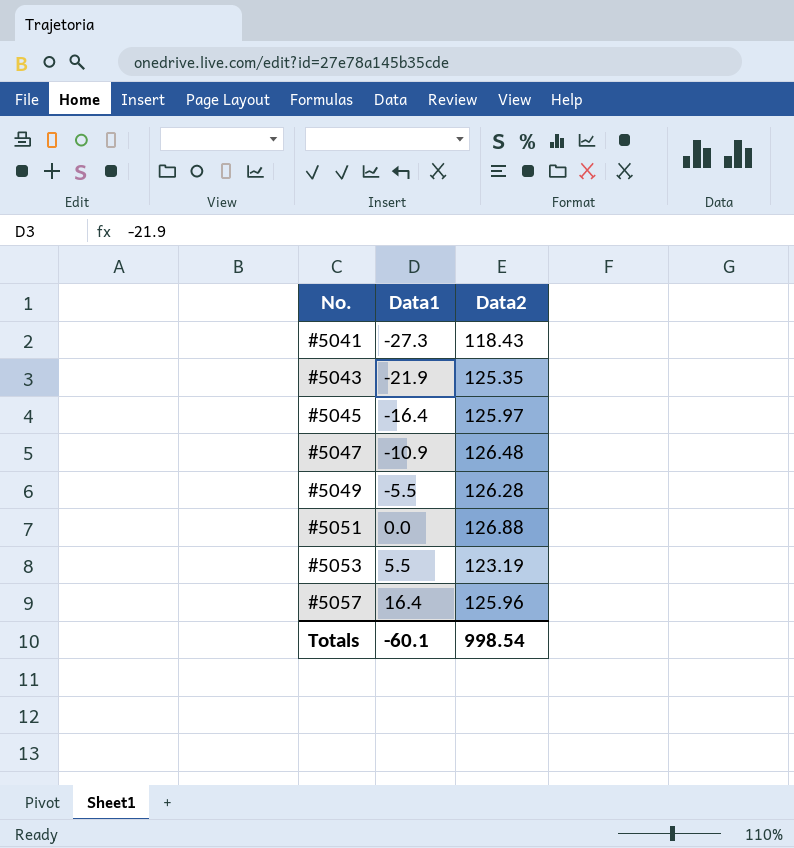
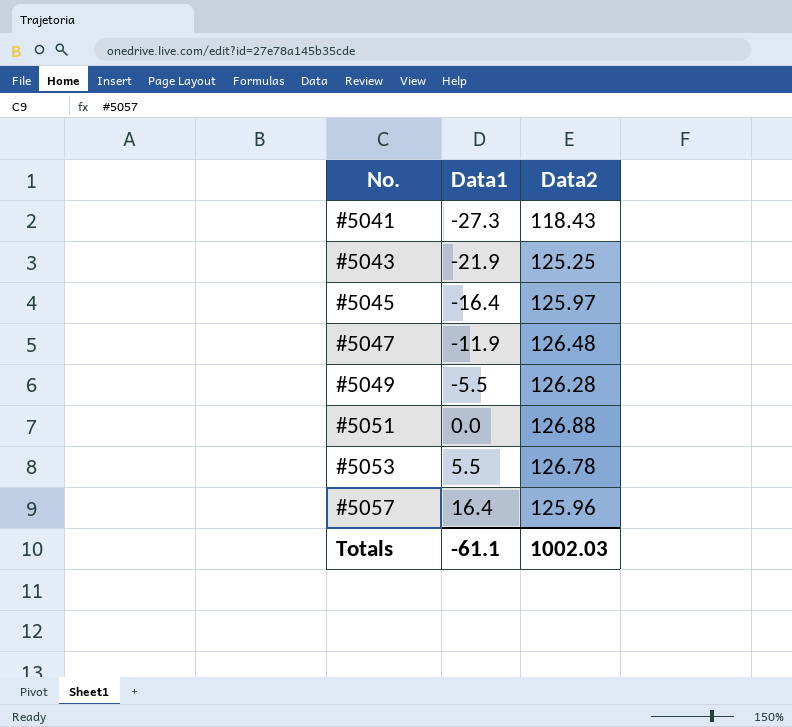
#5043 | Data2: 125.35 -> 125.25
#5047 | Data1: -10.9 -> -11.9
#5053 | Data2: 123.19 -> 126.78
Totals | Data1: -60.1 -> -61.1
Totals | Data2: 998.54 -> 1002.03

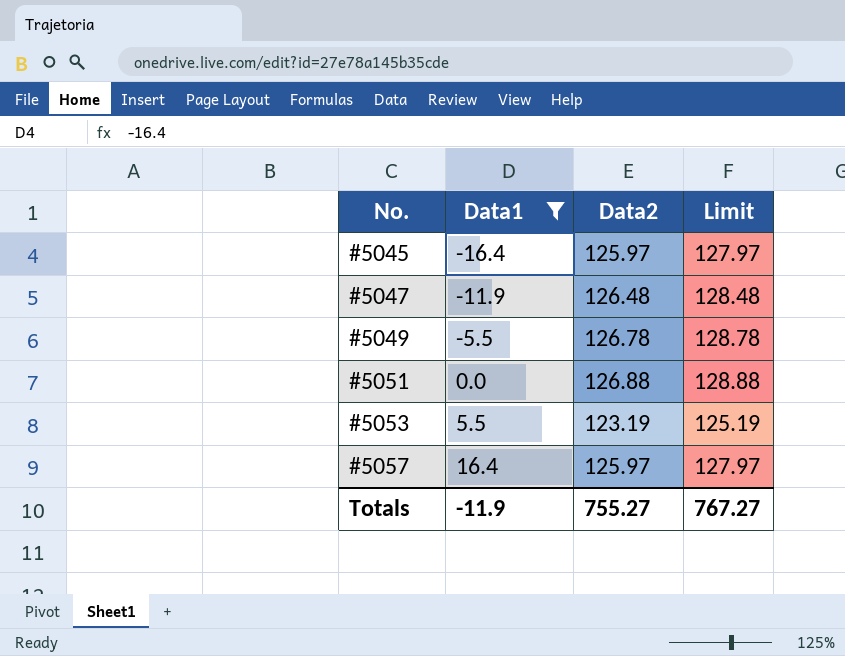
filter: none -> Data1 >= -16.4
column Limit | formula: none -> [Data2] + 2
#5049 | Data2: 126.28 -> 126.78
#5053 | Data2: 126.78 -> 123.19
#5057 | Data2: 125.96 -> 125.97
Totals | Data1: -61.1 -> -11.9
Totals | Data2: 1002.03 -> 755.27

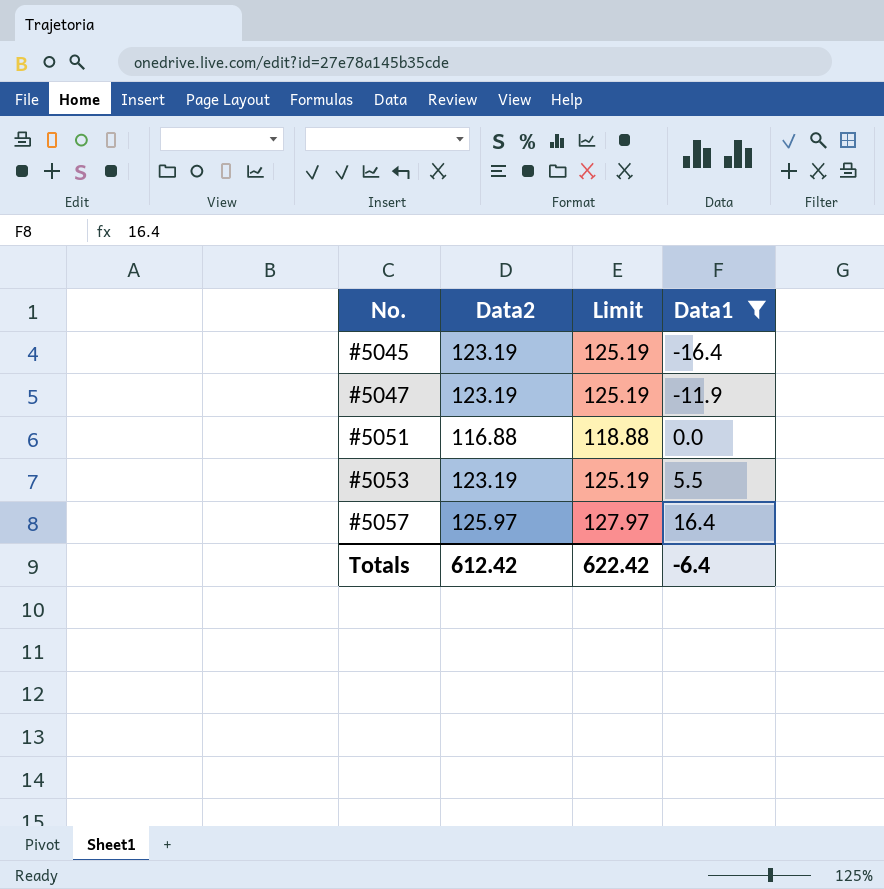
column Data1 | position: 2 -> 4
row #5049: -5.5 | 126.78 | 128.78 -> none
#5045 | Data2: 125.97 -> 123.19
#5045 | Limit: 127.97 -> 125.19
#5047 | Data2: 126.48 -> 123.19
#5047 | Limit: 128.48 -> 125.19
#5051 | Data2: 126.88 -> 116.88
#5051 | Limit: 128.88 -> 118.88
Totals | Data2: 755.27 -> 612.42
Totals | Limit: 767.27 -> 622.42
Totals | Data1: -11.9 -> -6.4

